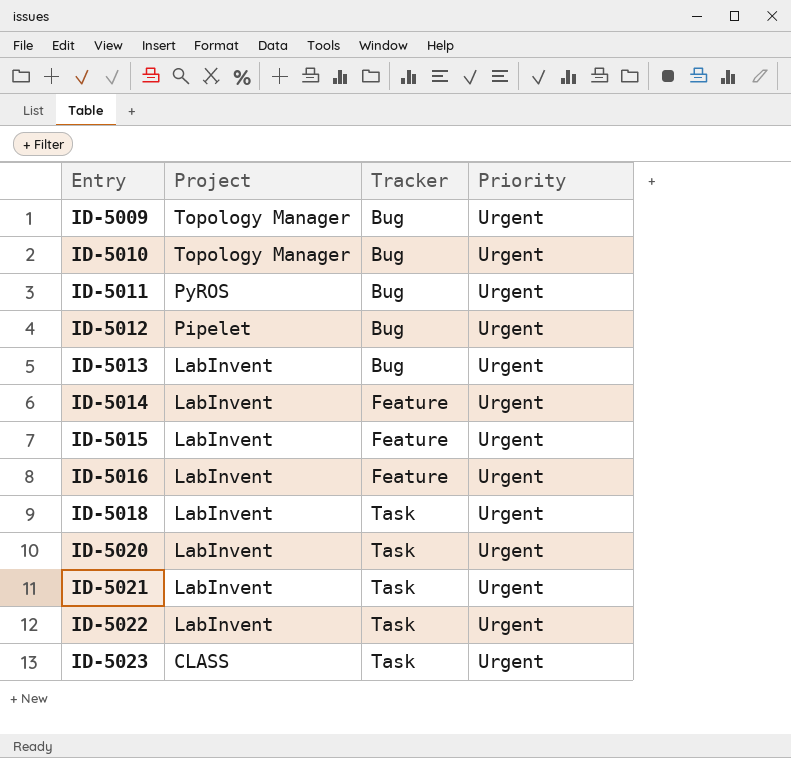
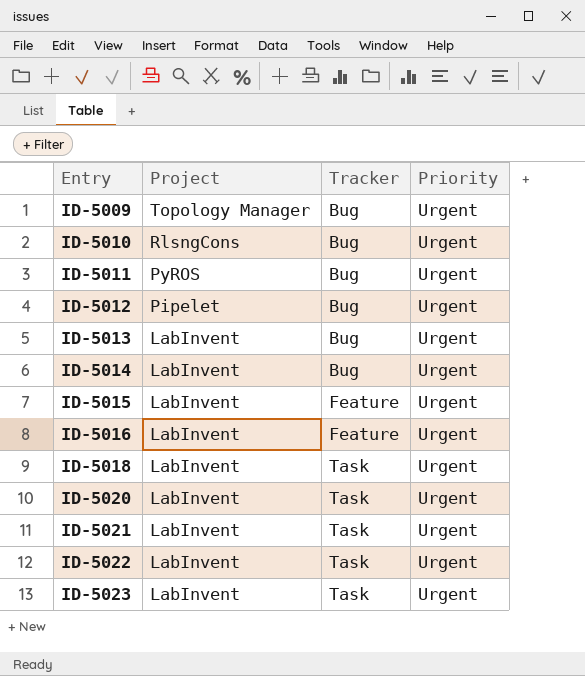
ID-5010 | Project: Topology Manager -> RlsngCons
ID-5014 | Tracker: Feature -> Bug
ID-5023 | Project: CLASS -> LabInvent

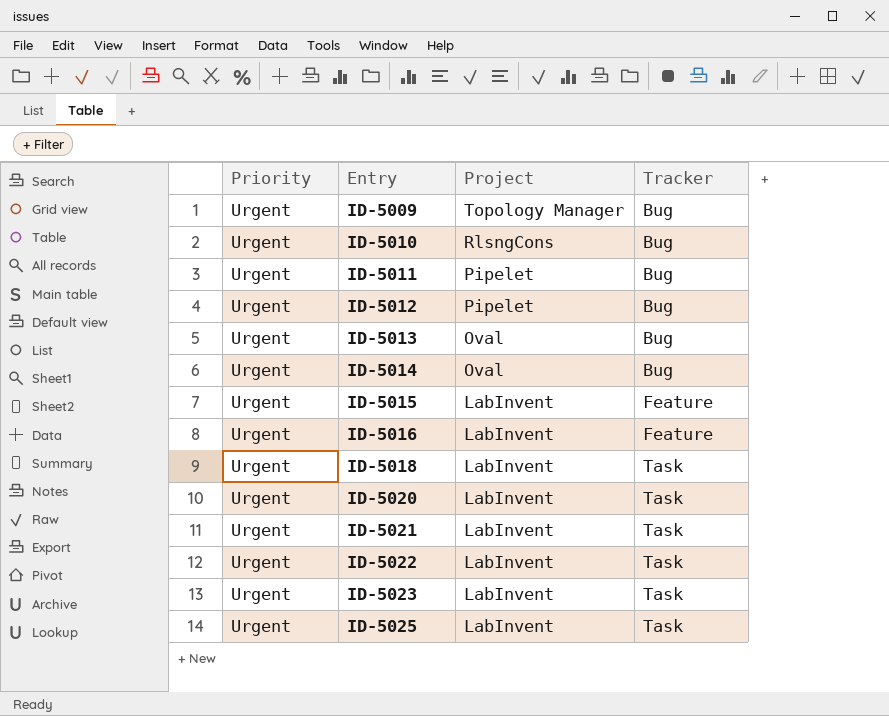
column Priority | position: 4 -> 1
ID-5011 | Project: PyROS -> Pipelet
ID-5013 | Project: LabInvent -> Oval
ID-5014 | Project: LabInvent -> Oval
row ID-5025: none -> Urgent | LabInvent | Task

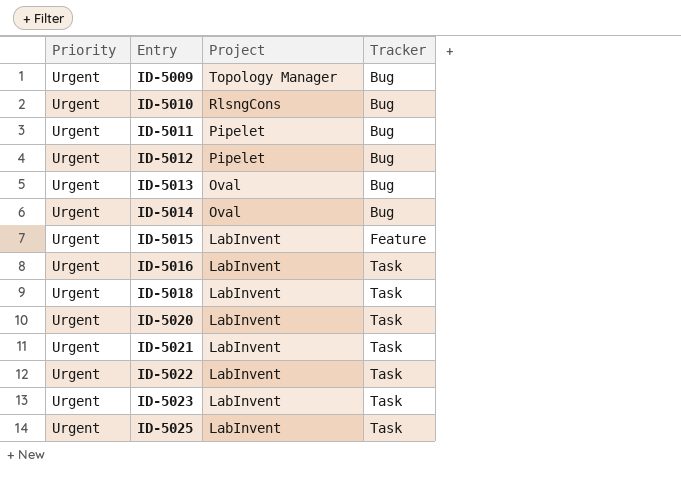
ID-5016 | Tracker: Feature -> Task

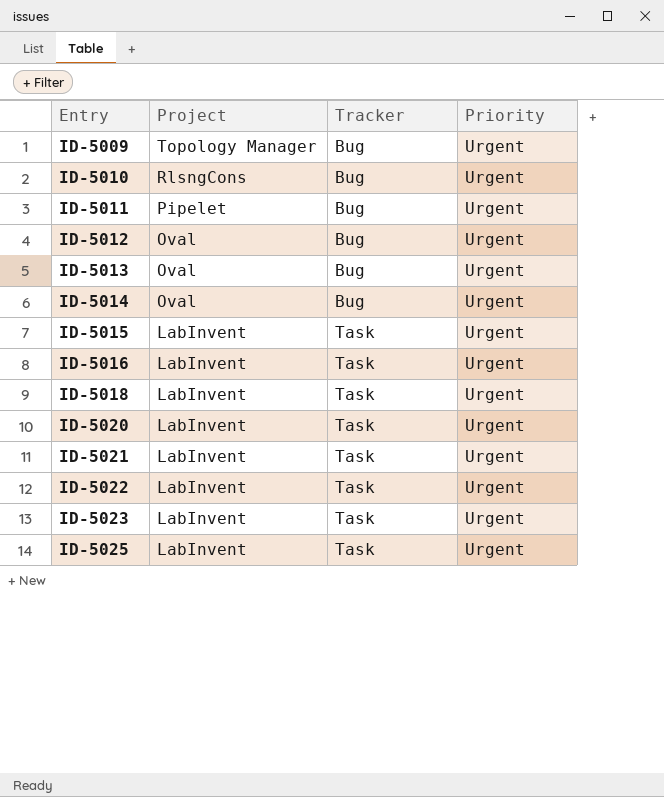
column Priority | position: 1 -> 4
ID-5012 | Project: Pipelet -> Oval
ID-5015 | Tracker: Feature -> Task

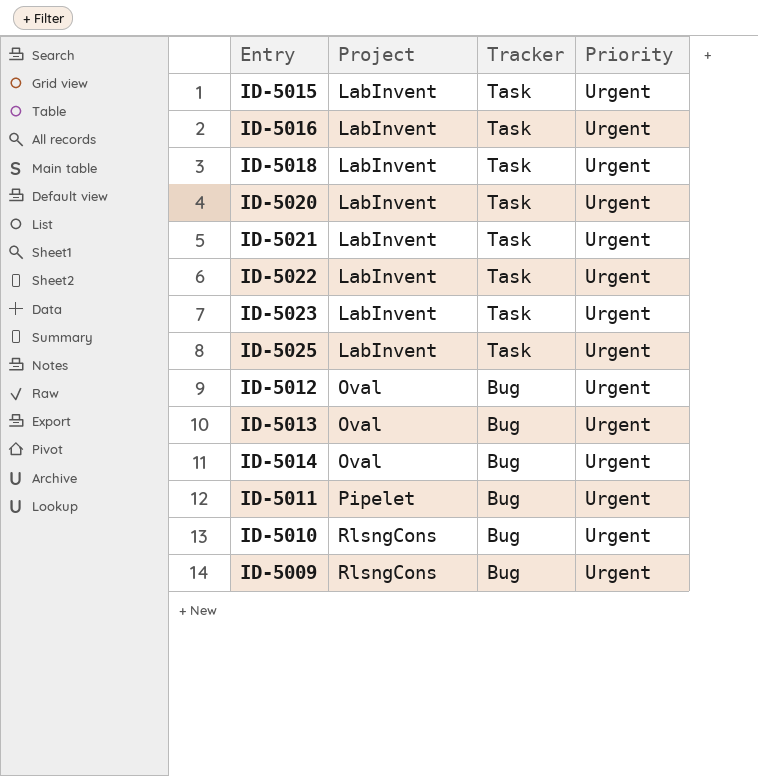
row order: Entry ascending -> Project ascending
ID-5009 | Project: Topology Manager -> RlsngCons

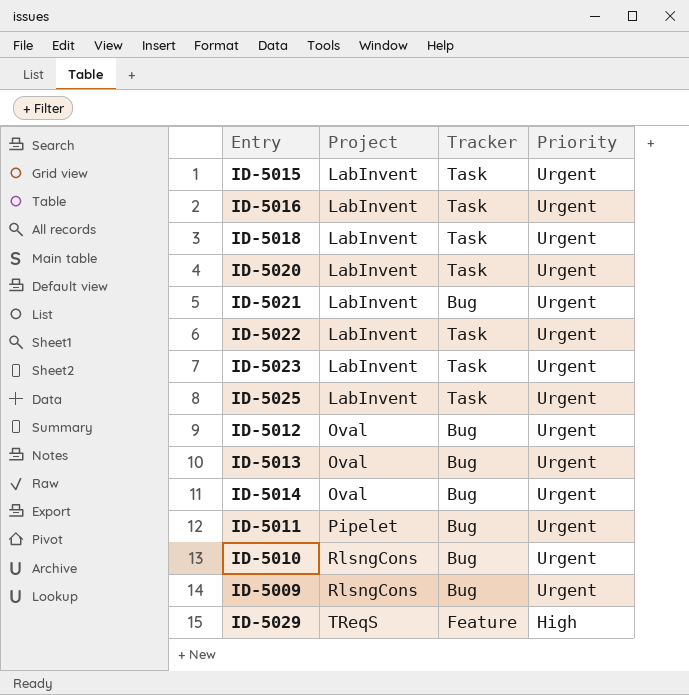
ID-5021 | Tracker: Task -> Bug
row ID-5029: none -> TReqS | Feature | High

